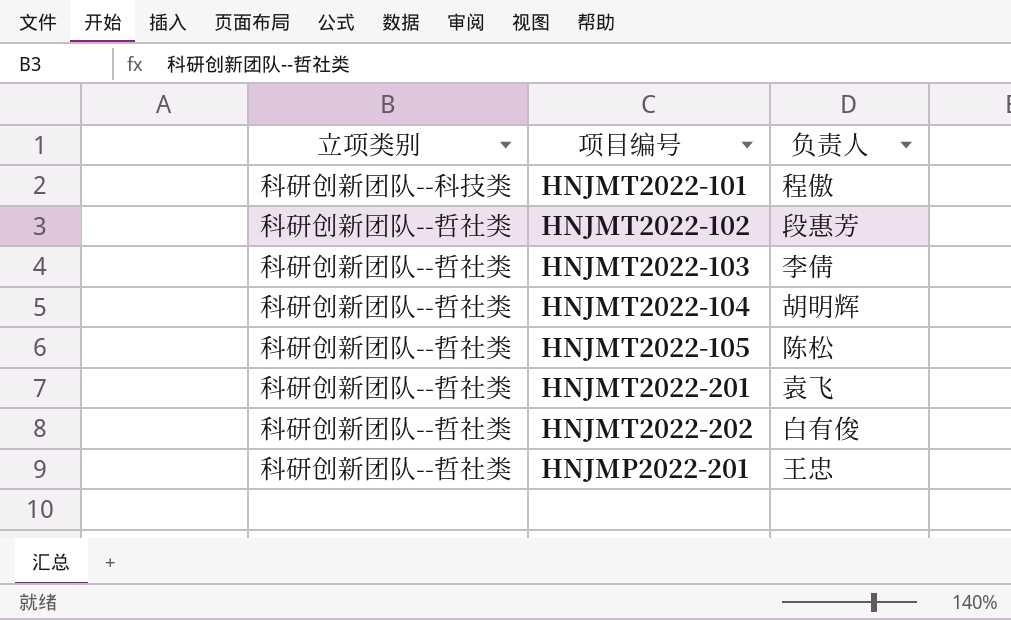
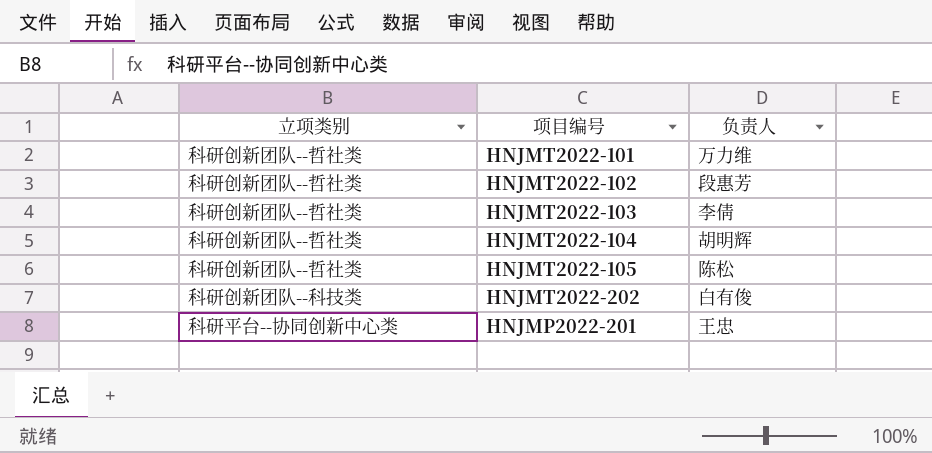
row HNJMT2022-201: 科研创新团队--哲社类 | 袁飞 -> none
HNJMT2022-101 | 立项类别: 科研创新团队--科技类 -> 科研创新团队--哲社类
HNJMT2022-101 | 负责人: 程傲 -> 万力维
HNJMT2022-202 | 立项类别: 科研创新团队--哲社类 -> 科研创新团队--科技类
HNJMP2022-201 | 立项类别: 科研创新团队--哲社类 -> 科研平台--协同创新中心类

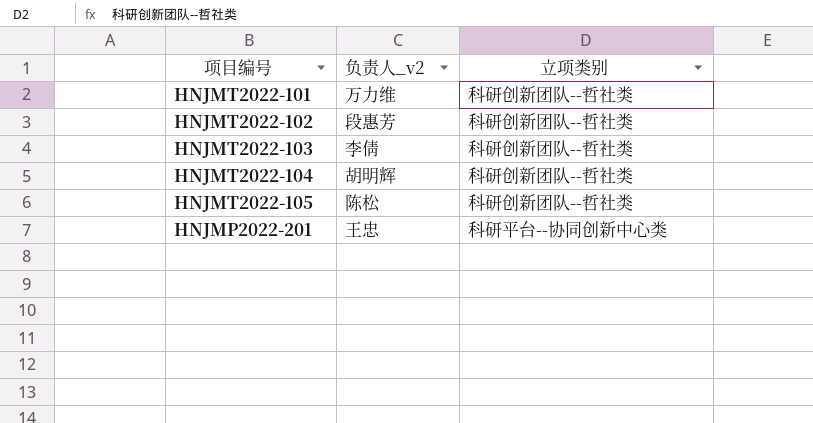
column name: 负责人 -> 负责人_v2
column 立项类别 | position: 1 -> 3
row HNJMT2022-202: 科研创新团队--科技类 | 白有俊 -> none

